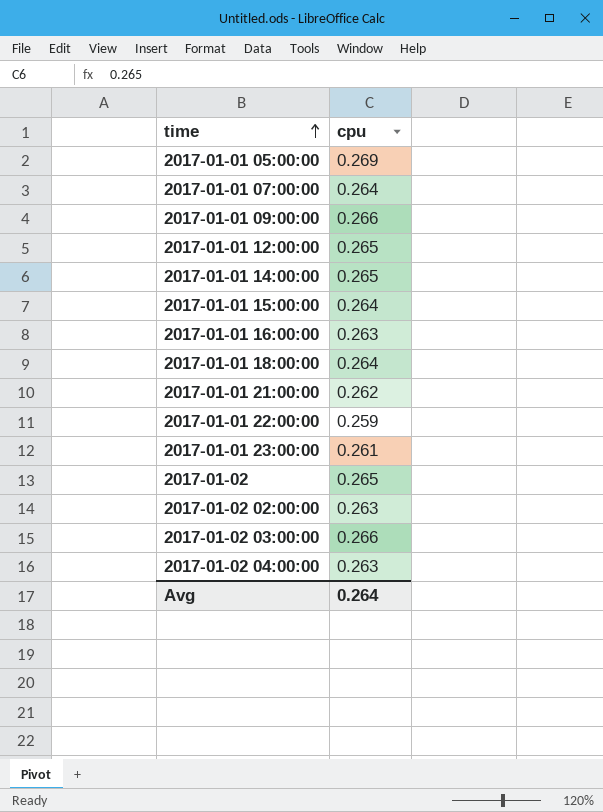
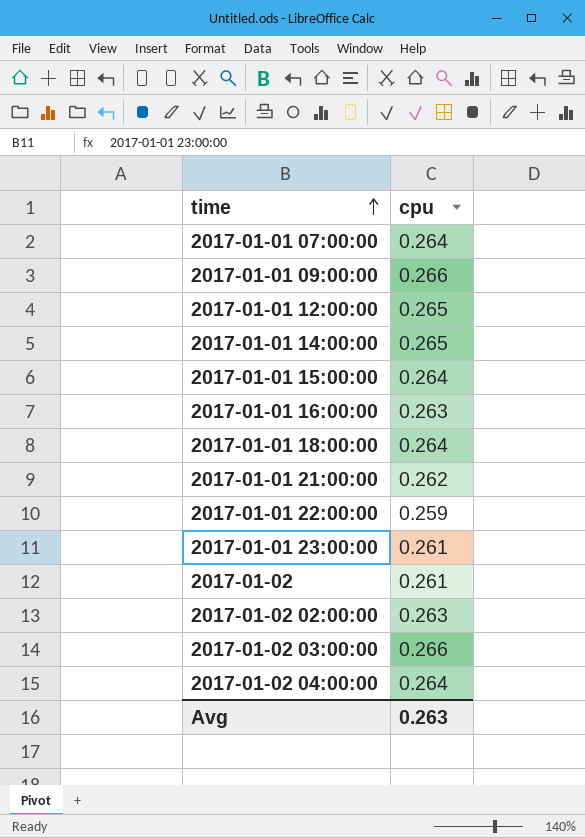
row 2017-01-01 05:00:00: 0.269 -> none
2017-01-02 | cpu: 0.265 -> 0.261
2017-01-02 04:00:00 | cpu: 0.263 -> 0.264
Avg | cpu: 0.264 -> 0.263

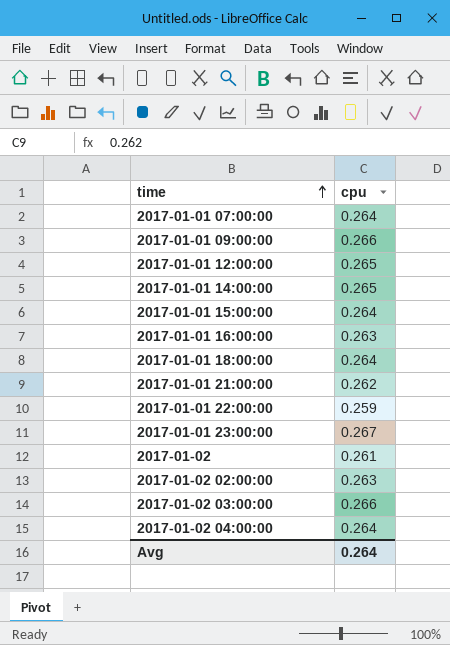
2017-01-01 23:00:00 | cpu: 0.261 -> 0.267
Avg | cpu: 0.263 -> 0.264

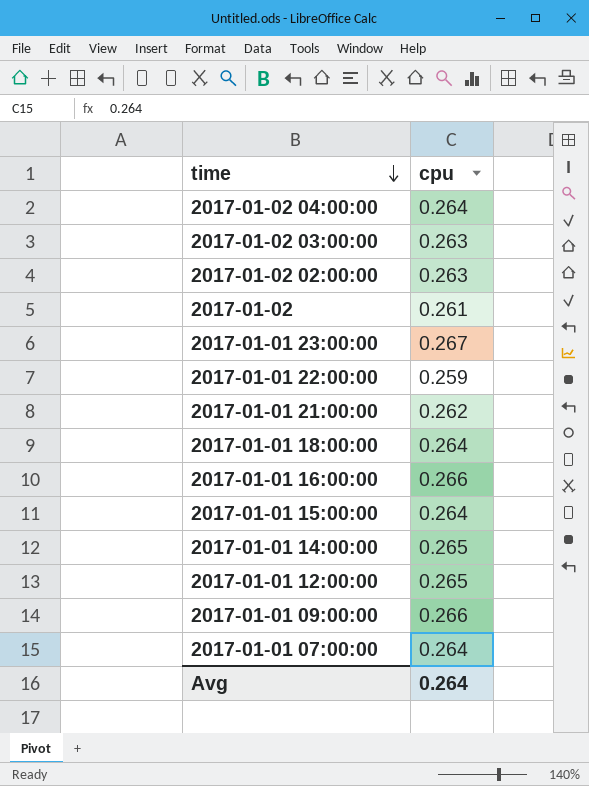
row order: time ascending -> time descending
2017-01-02 03:00:00 | cpu: 0.266 -> 0.263
2017-01-01 16:00:00 | cpu: 0.263 -> 0.266

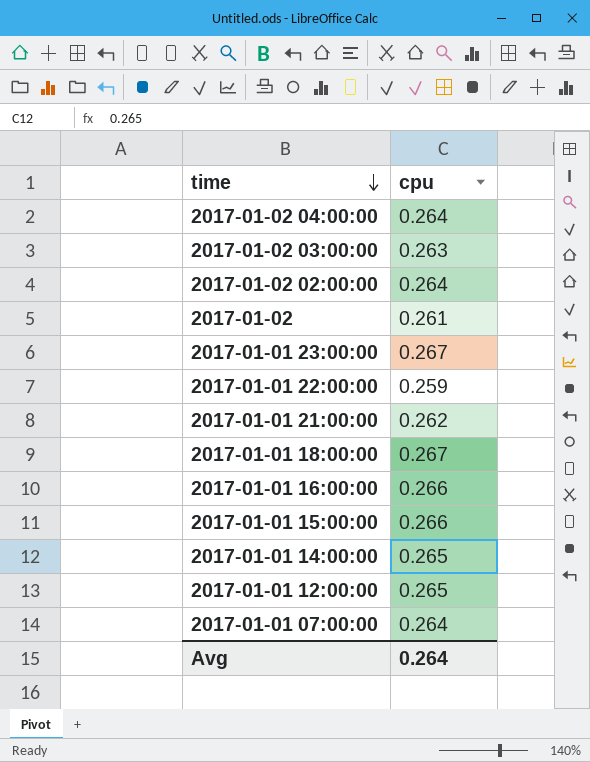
row 2017-01-01 09:00:00: 0.266 -> none
2017-01-02 02:00:00 | cpu: 0.263 -> 0.264
2017-01-01 18:00:00 | cpu: 0.264 -> 0.267
2017-01-01 15:00:00 | cpu: 0.264 -> 0.266

